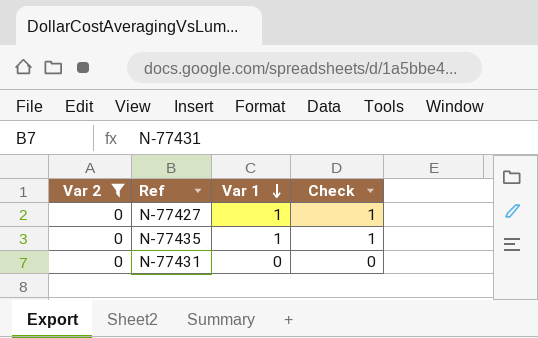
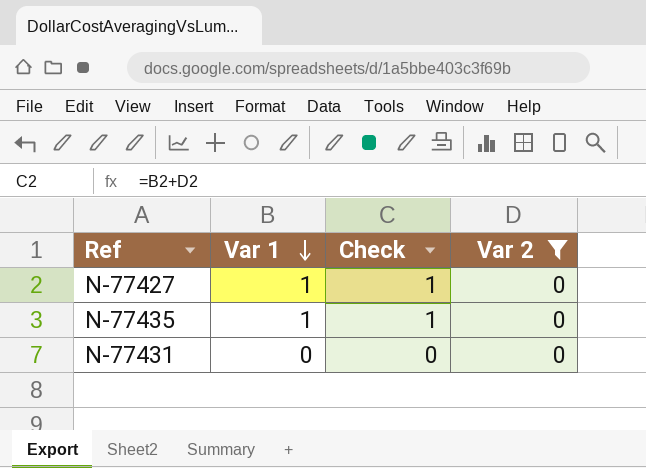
column Var 2 | position: 1 -> 4

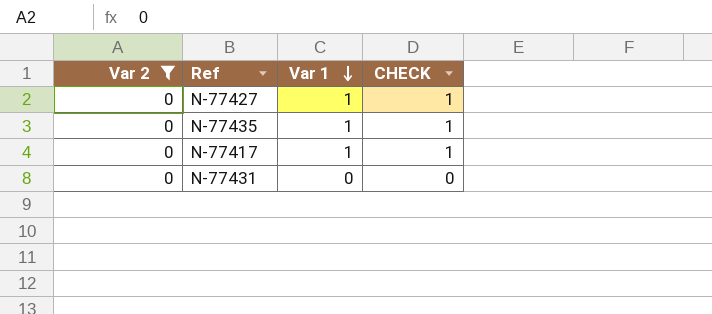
column Var 2 | position: 4 -> 1
column name: Check -> CHECK
row N-77417: none -> 0 | 1 | 1

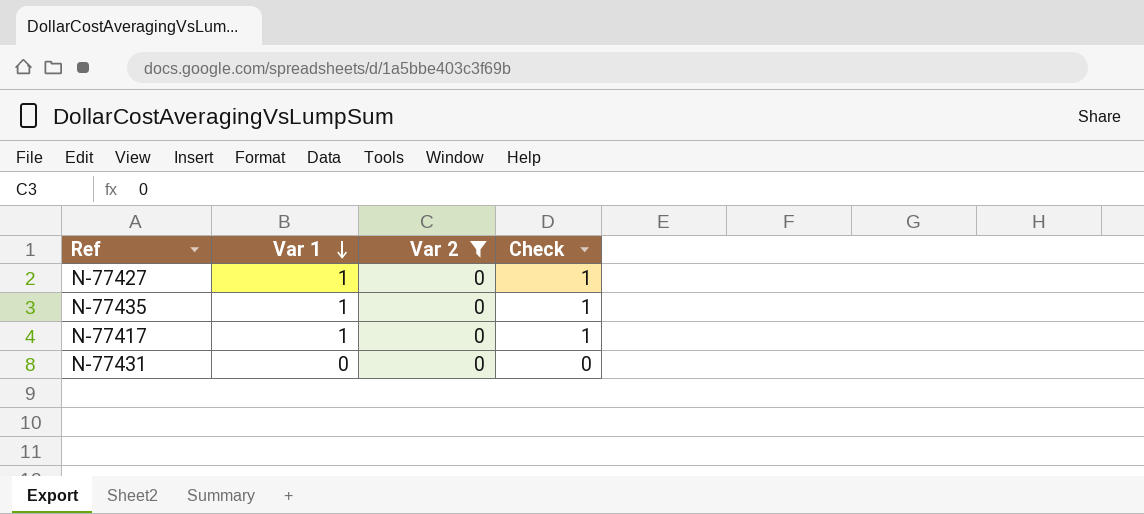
column Var 2 | position: 1 -> 3
column name: CHECK -> Check

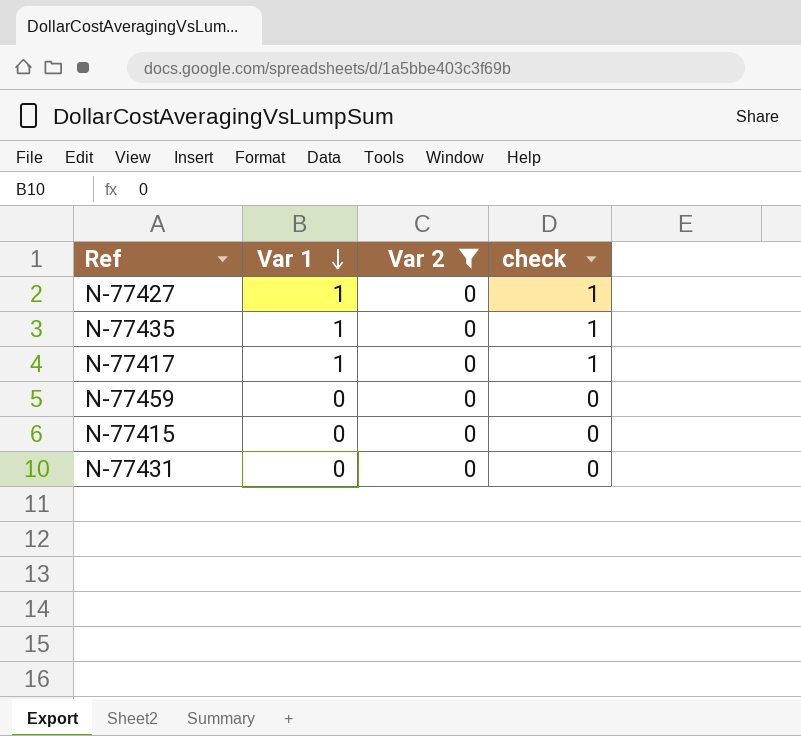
column name: Check -> check
row N-77459: none -> 0 | 0 | 0
row N-77415: none -> 0 | 0 | 0

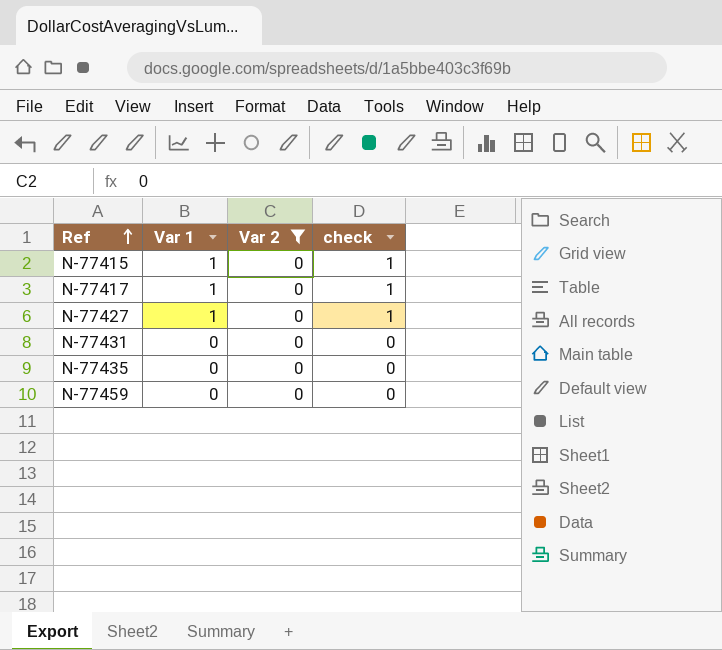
row order: Var 1 descending -> Ref ascending
N-77415 | Var 1: 0 -> 1
N-77415 | check: 0 -> 1
N-77435 | Var 1: 1 -> 0
N-77435 | check: 1 -> 0

